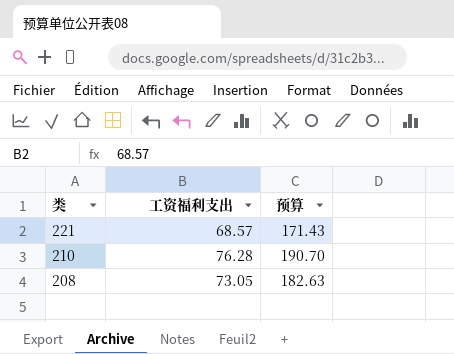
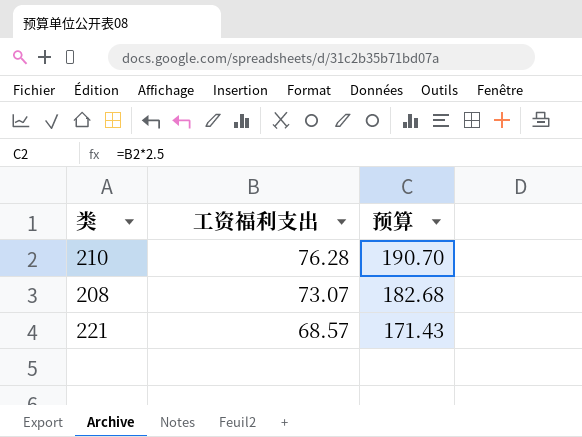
row order: 类 descending -> 工资福利支出 descending
208 | 工资福利支出: 73.05 -> 73.07
208 | 预算: 182.63 -> 182.68

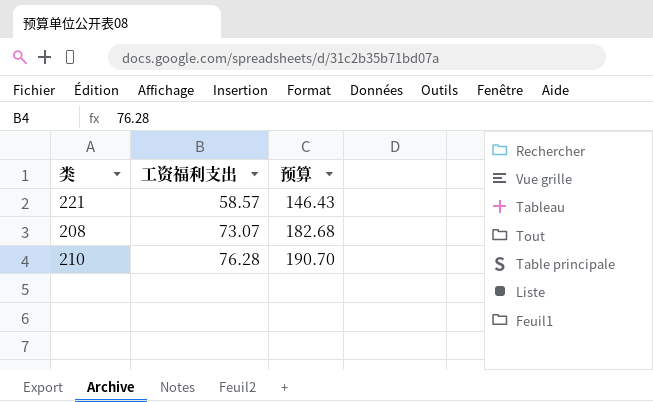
row order: 工资福利支出 descending -> 工资福利支出 ascending
221 | 工资福利支出: 68.57 -> 58.57
221 | 预算: 171.43 -> 146.43

